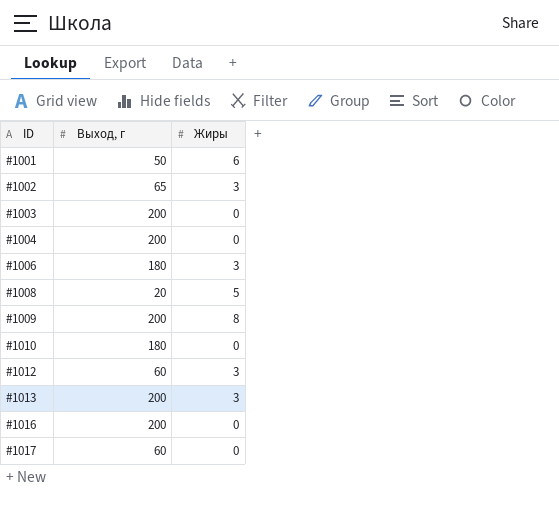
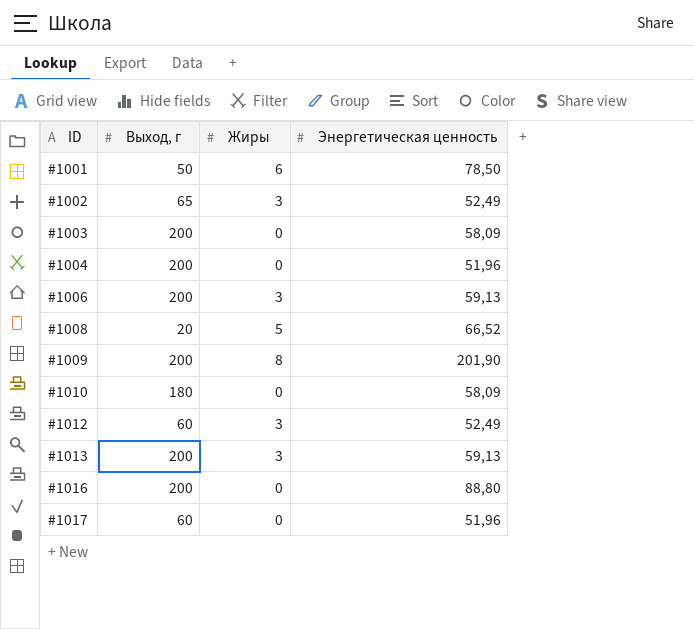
column Энергетическая ценность | position: none -> 4
#1006 | Выход, г: 180 -> 200

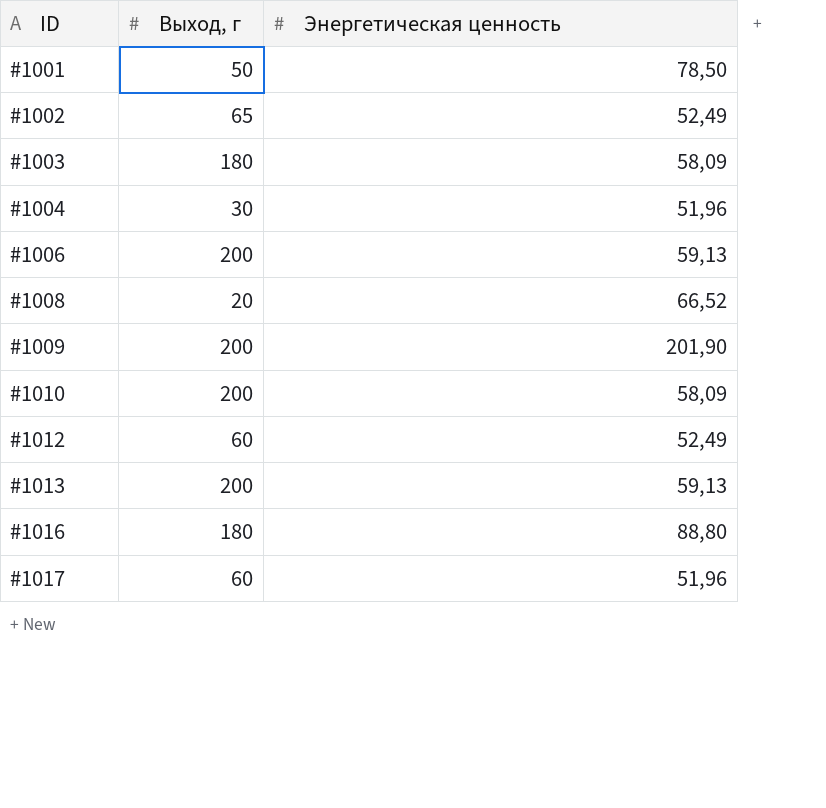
column Жиры | position: 3 -> none
#1003 | Выход, г: 200 -> 180
#1004 | Выход, г: 200 -> 30
#1010 | Выход, г: 180 -> 200
#1016 | Выход, г: 200 -> 180

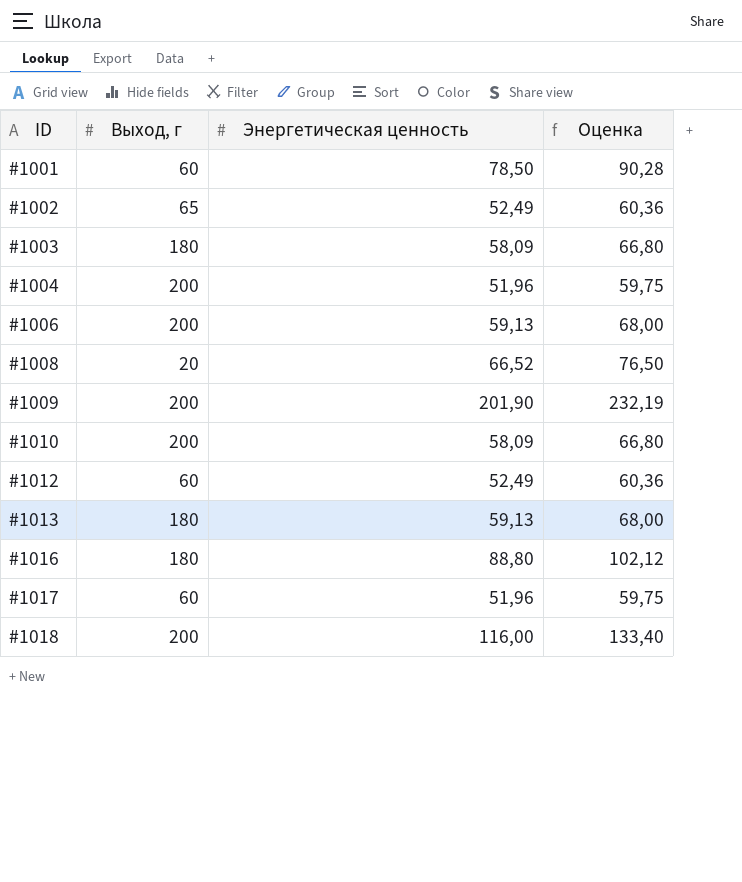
column Оценка | formula: none -> [Энергетическая ценность] * 1,15
#1001 | Выход, г: 50 -> 60
#1004 | Выход, г: 30 -> 200
#1013 | Выход, г: 200 -> 180
row #1018: none -> 200 | 116,00 | 133,40

